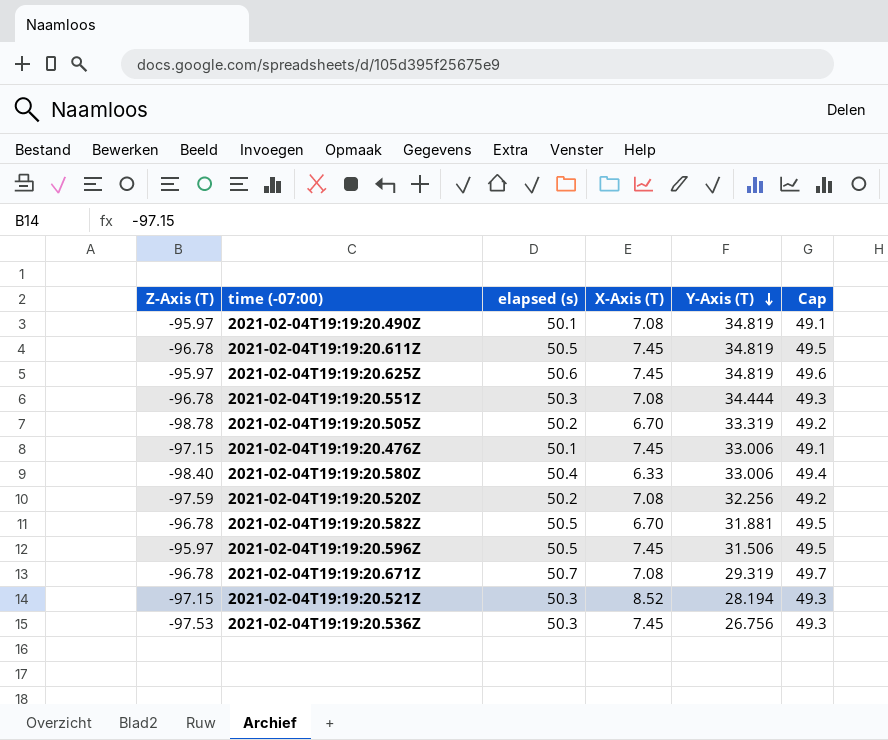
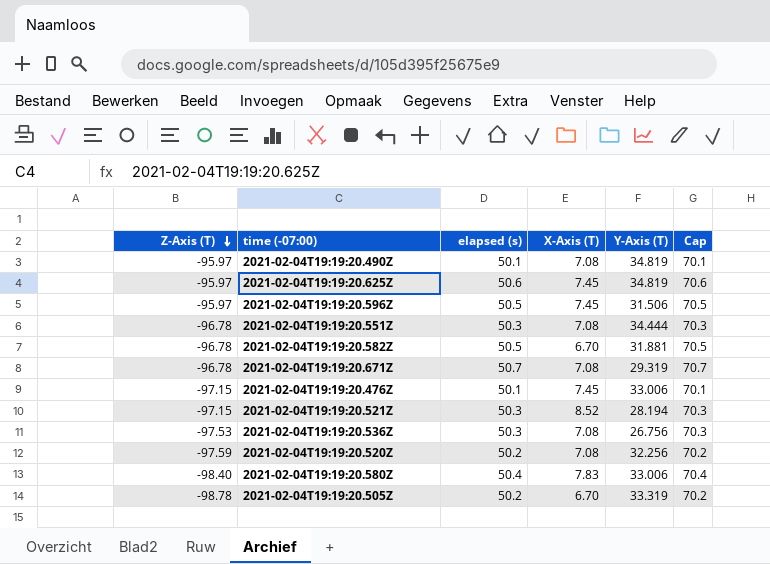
row order: Y-Axis (T) descending -> Z-Axis (T) descending
column Cap | formula: [elapsed (s)] - 1 -> [elapsed (s)] + 20
row 2021-02-04T19:19:20.611Z: -96.78 | 50.5 | 7.45 | 34.819 | 49.5 -> none
2021-02-04T19:19:20.536Z | X-Axis (T): 7.45 -> 7.08
2021-02-04T19:19:20.580Z | X-Axis (T): 6.33 -> 7.83

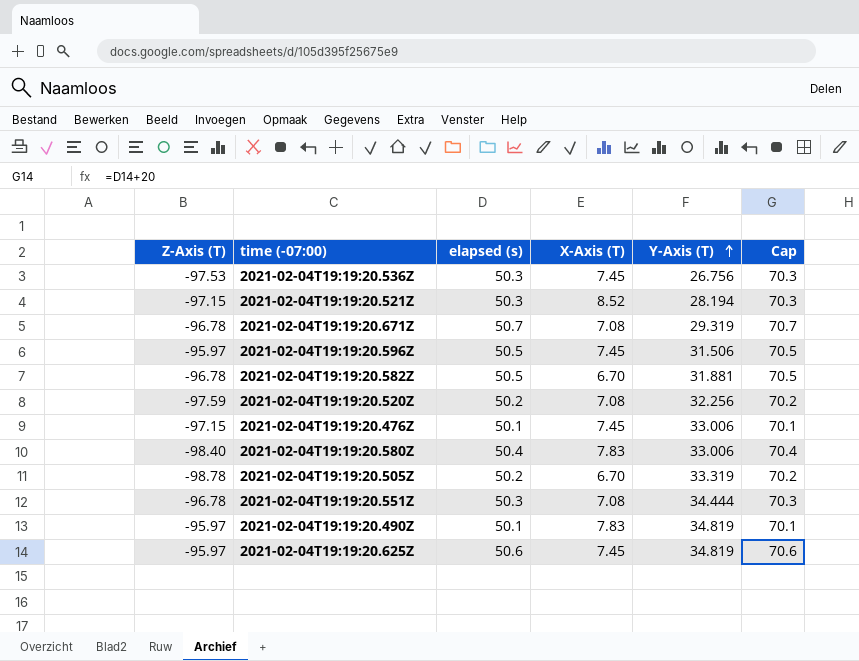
row order: Z-Axis (T) descending -> Y-Axis (T) ascending
2021-02-04T19:19:20.536Z | X-Axis (T): 7.08 -> 7.45
2021-02-04T19:19:20.490Z | X-Axis (T): 7.08 -> 7.83

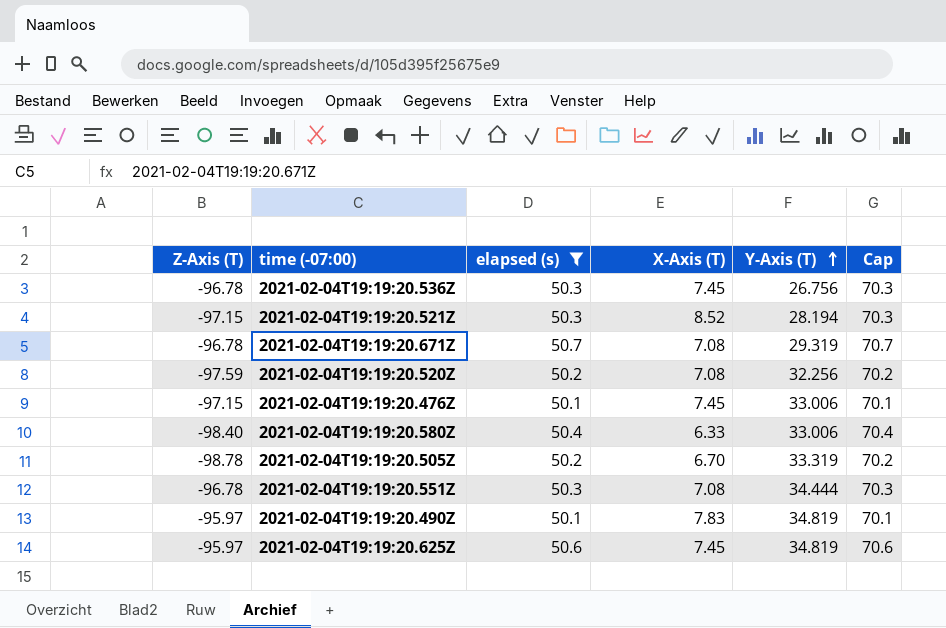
filter: none -> elapsed (s) != 50.5
2021-02-04T19:19:20.536Z | Z-Axis (T): -97.53 -> -96.78
2021-02-04T19:19:20.580Z | X-Axis (T): 7.83 -> 6.33

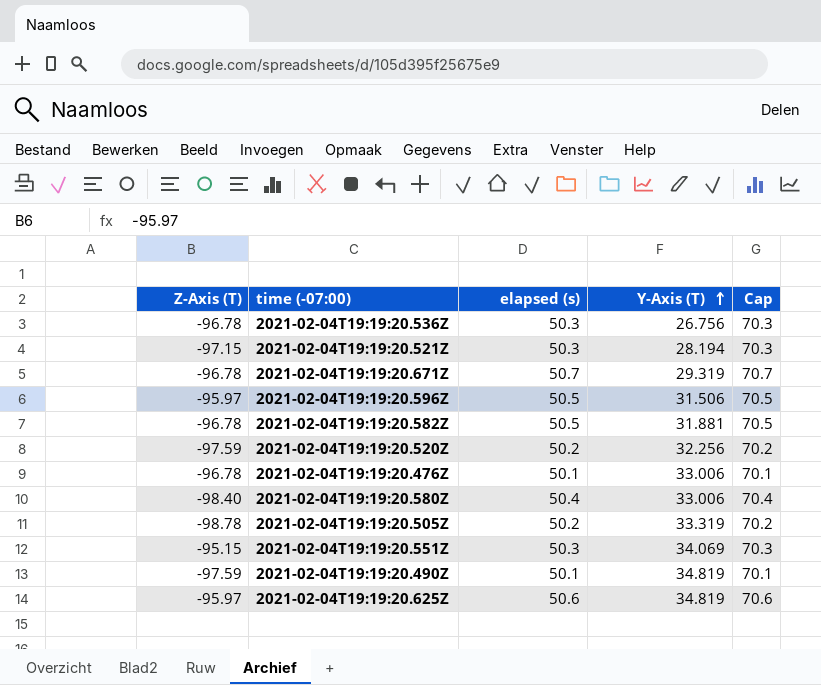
filter: elapsed (s) != 50.5 -> none
column X-Axis (T) | position: 4 -> none
2021-02-04T19:19:20.476Z | Z-Axis (T): -97.15 -> -96.78
2021-02-04T19:19:20.551Z | Z-Axis (T): -96.78 -> -95.15
2021-02-04T19:19:20.551Z | Y-Axis (T): 34.444 -> 34.069
2021-02-04T19:19:20.490Z | Z-Axis (T): -95.97 -> -97.59

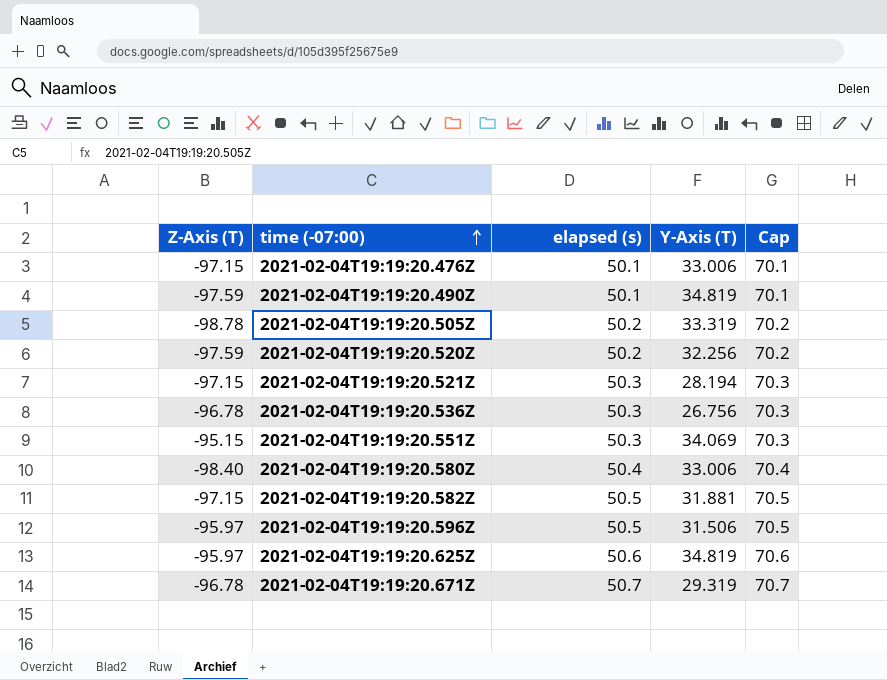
row order: Y-Axis (T) ascending -> time (-07:00) ascending
2021-02-04T19:19:20.476Z | Z-Axis (T): -96.78 -> -97.15
2021-02-04T19:19:20.582Z | Z-Axis (T): -96.78 -> -97.15

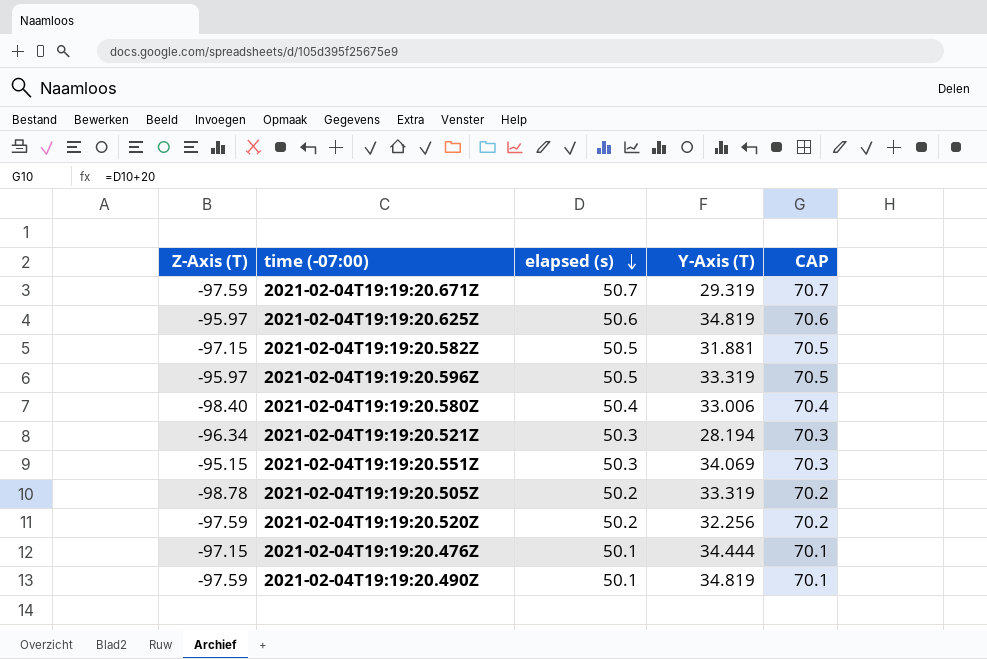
row order: time (-07:00) ascending -> elapsed (s) descending
column name: Cap -> CAP
row 2021-02-04T19:19:20.536Z: -96.78 | 50.3 | 26.756 | 70.3 -> none
2021-02-04T19:19:20.671Z | Z-Axis (T): -96.78 -> -97.59
2021-02-04T19:19:20.596Z | Y-Axis (T): 31.506 -> 33.319
2021-02-04T19:19:20.521Z | Z-Axis (T): -97.15 -> -96.34
2021-02-04T19:19:20.476Z | Y-Axis (T): 33.006 -> 34.444

